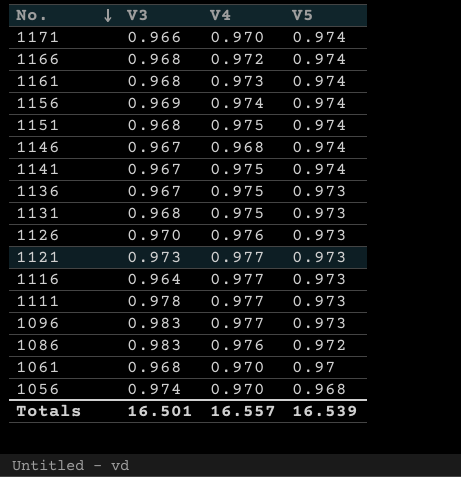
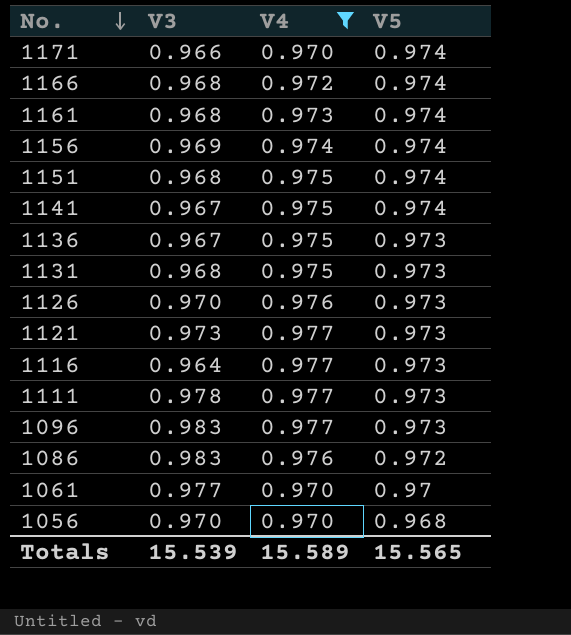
filter: none -> V4 != 0.968
1061 | V3: 0.968 -> 0.977
1056 | V3: 0.974 -> 0.970
Totals | V3: 16.501 -> 15.539
Totals | V4: 16.557 -> 15.589
Totals | V5: 16.539 -> 15.565

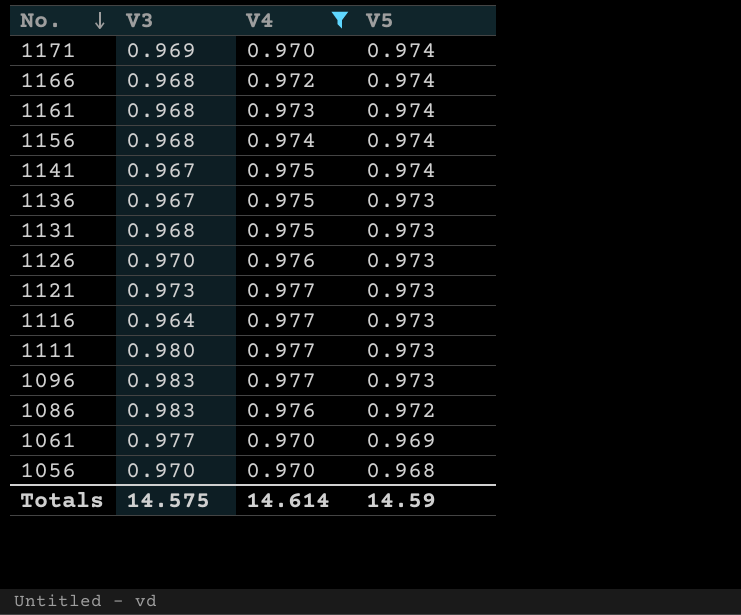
row 1151: 0.968 | 0.975 | 0.974 -> none
1171 | V3: 0.966 -> 0.969
1156 | V3: 0.969 -> 0.968
1111 | V3: 0.978 -> 0.980
1061 | V5: 0.97 -> 0.969
Totals | V3: 15.539 -> 14.575
Totals | V4: 15.589 -> 14.614
Totals | V5: 15.565 -> 14.59

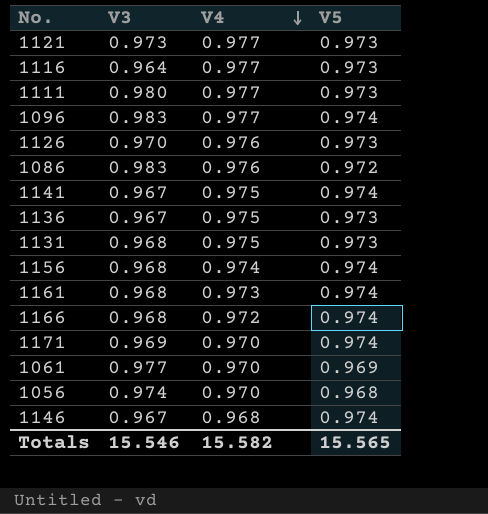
filter: V4 != 0.968 -> none
row order: No. descending -> V4 descending
1096 | V5: 0.973 -> 0.974
1056 | V3: 0.970 -> 0.974
Totals | V3: 14.575 -> 15.546
Totals | V4: 14.614 -> 15.582
Totals | V5: 14.59 -> 15.565

